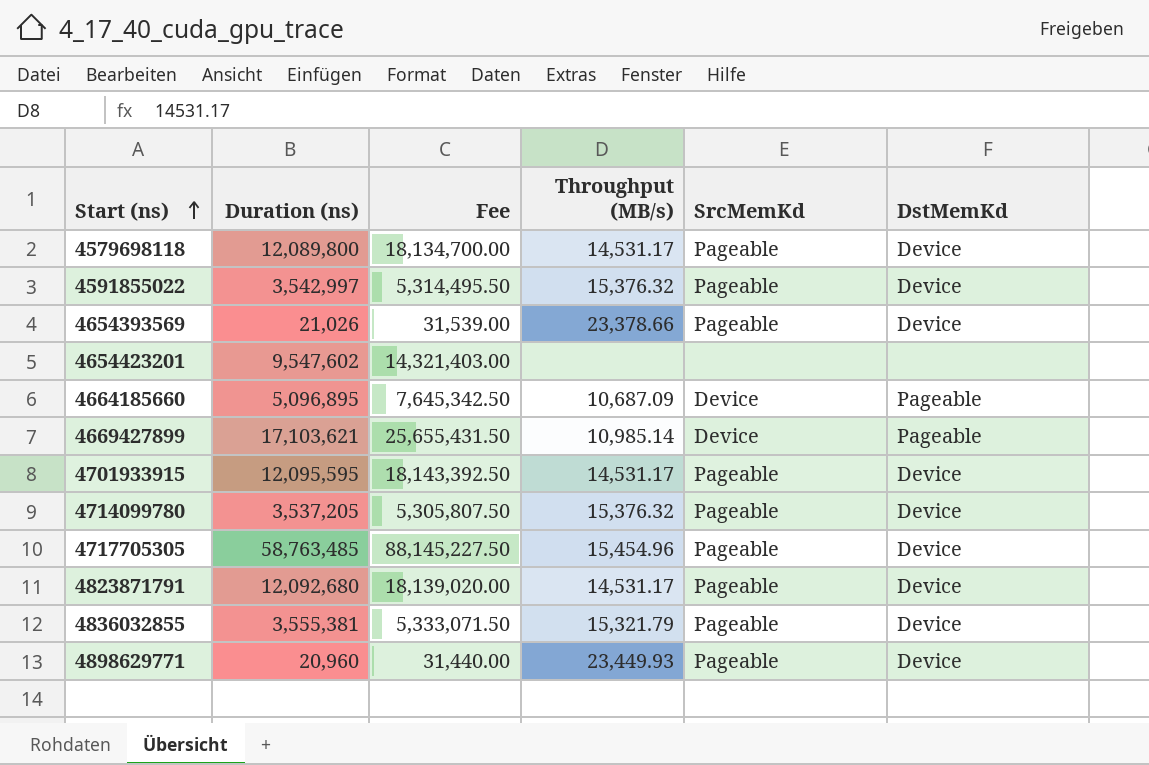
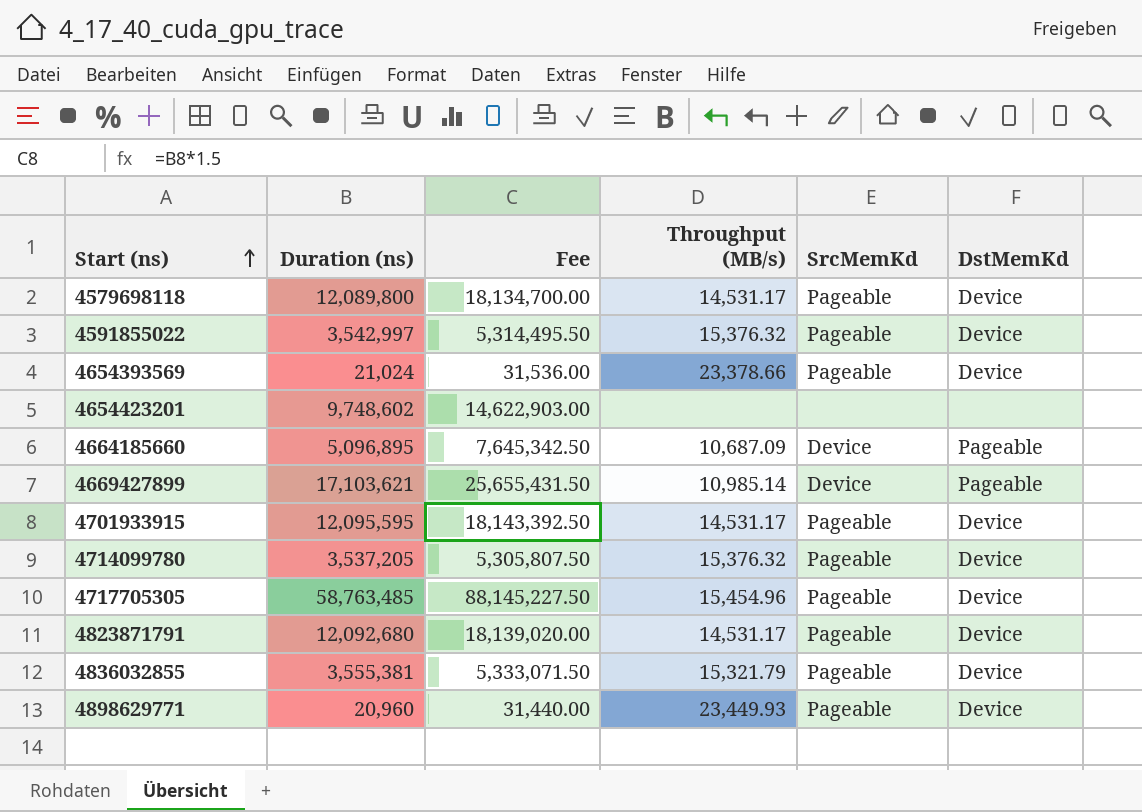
4654393569 | Duration (ns): 21,026 -> 21,024
4654393569 | Fee: 31,539.00 -> 31,536.00
4654423201 | Duration (ns): 9,547,602 -> 9,748,602
4654423201 | Fee: 14,321,403.00 -> 14,622,903.00

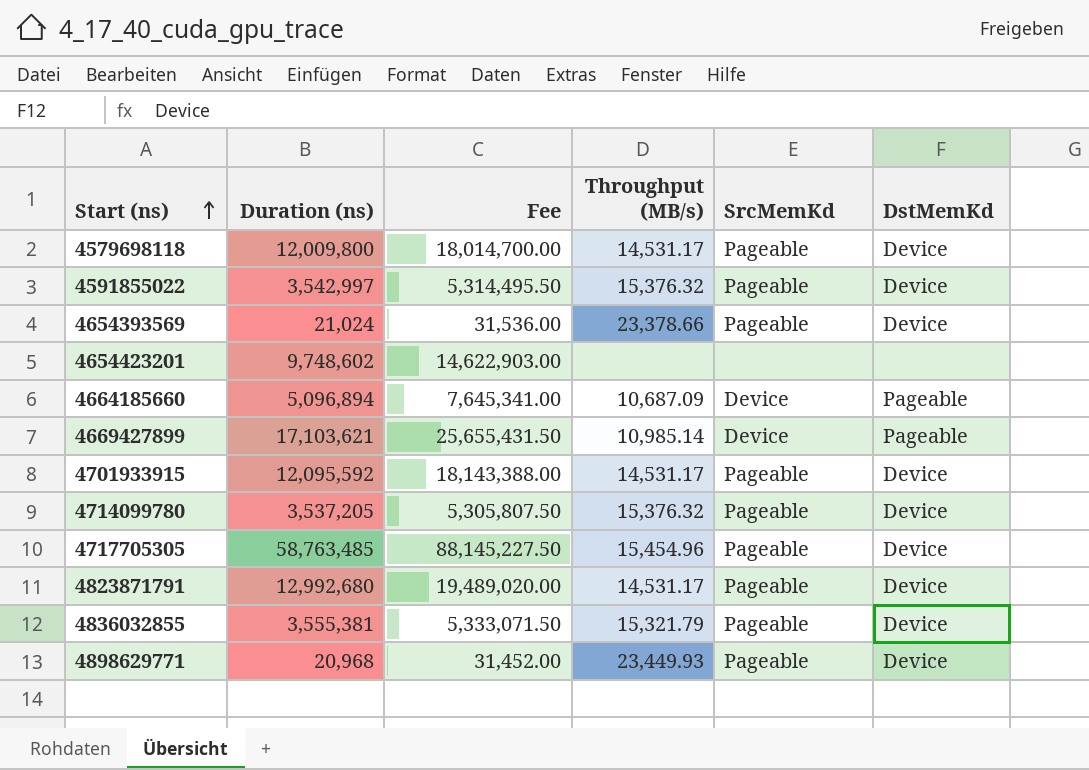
4579698118 | Duration (ns): 12,089,800 -> 12,009,800
4579698118 | Fee: 18,134,700.00 -> 18,014,700.00
4664185660 | Duration (ns): 5,096,895 -> 5,096,894
4664185660 | Fee: 7,645,342.50 -> 7,645,341.00
4701933915 | Duration (ns): 12,095,595 -> 12,095,592
4701933915 | Fee: 18,143,392.50 -> 18,143,388.00
4823871791 | Duration (ns): 12,092,680 -> 12,992,680
4823871791 | Fee: 18,139,020.00 -> 19,489,020.00
4898629771 | Duration (ns): 20,960 -> 20,968
4898629771 | Fee: 31,440.00 -> 31,452.00

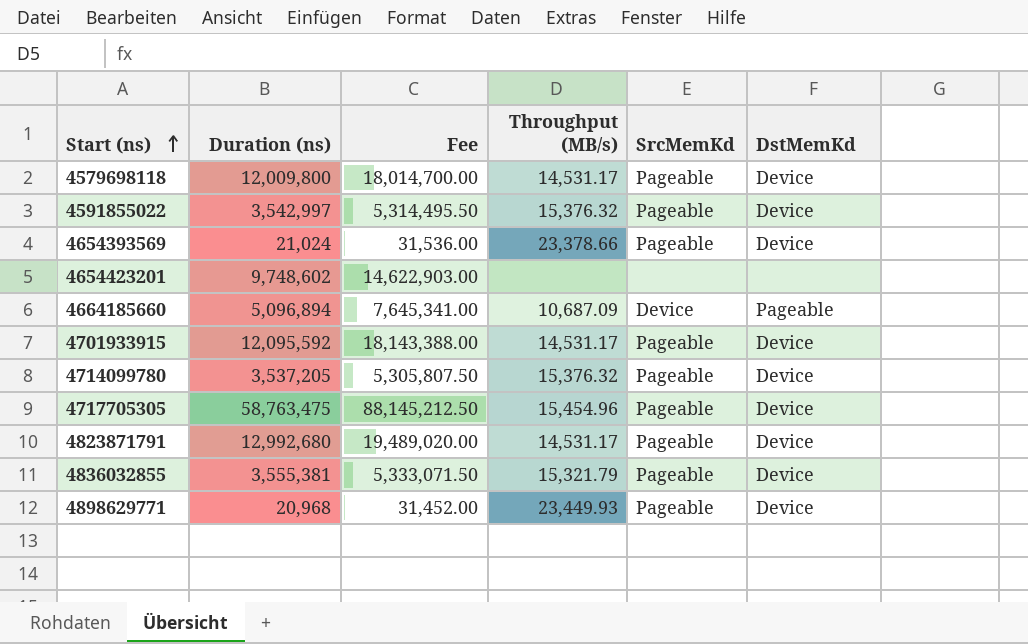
row 4669427899: 17,103,621 | 25,655,431.50 | 10,985.14 | Device | Pageable -> none
4717705305 | Duration (ns): 58,763,485 -> 58,763,475
4717705305 | Fee: 88,145,227.50 -> 88,145,212.50

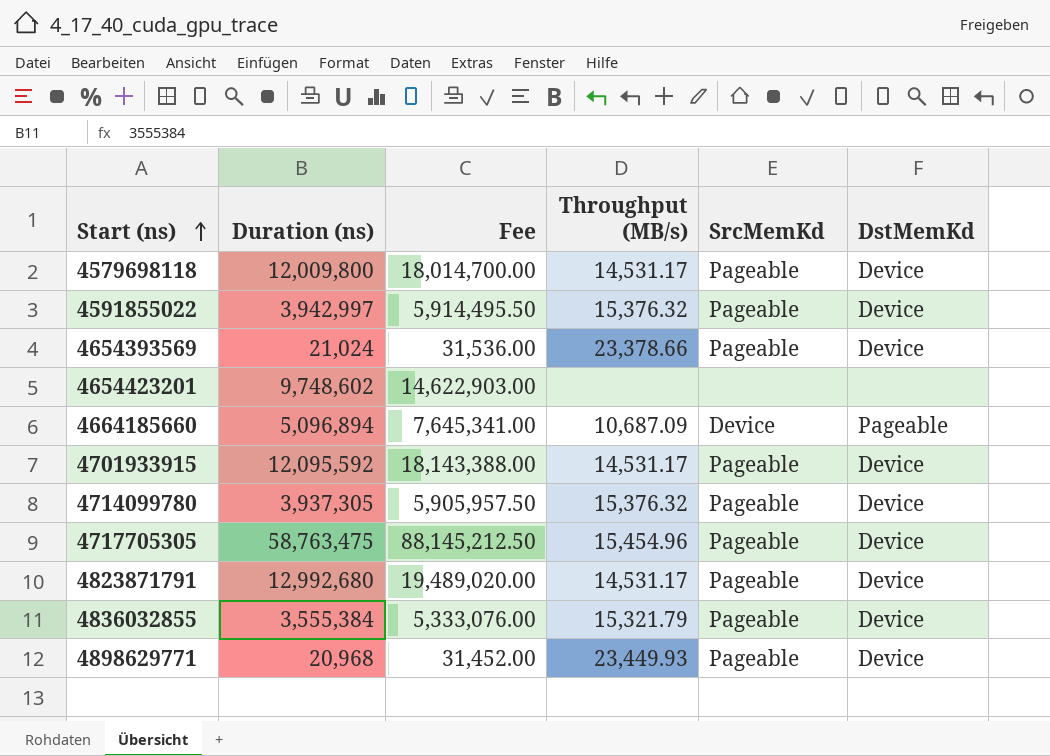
4591855022 | Duration (ns): 3,542,997 -> 3,942,997
4591855022 | Fee: 5,314,495.50 -> 5,914,495.50
4714099780 | Duration (ns): 3,537,205 -> 3,937,305
4714099780 | Fee: 5,305,807.50 -> 5,905,957.50
4836032855 | Duration (ns): 3,555,381 -> 3,555,384
4836032855 | Fee: 5,333,071.50 -> 5,333,076.00

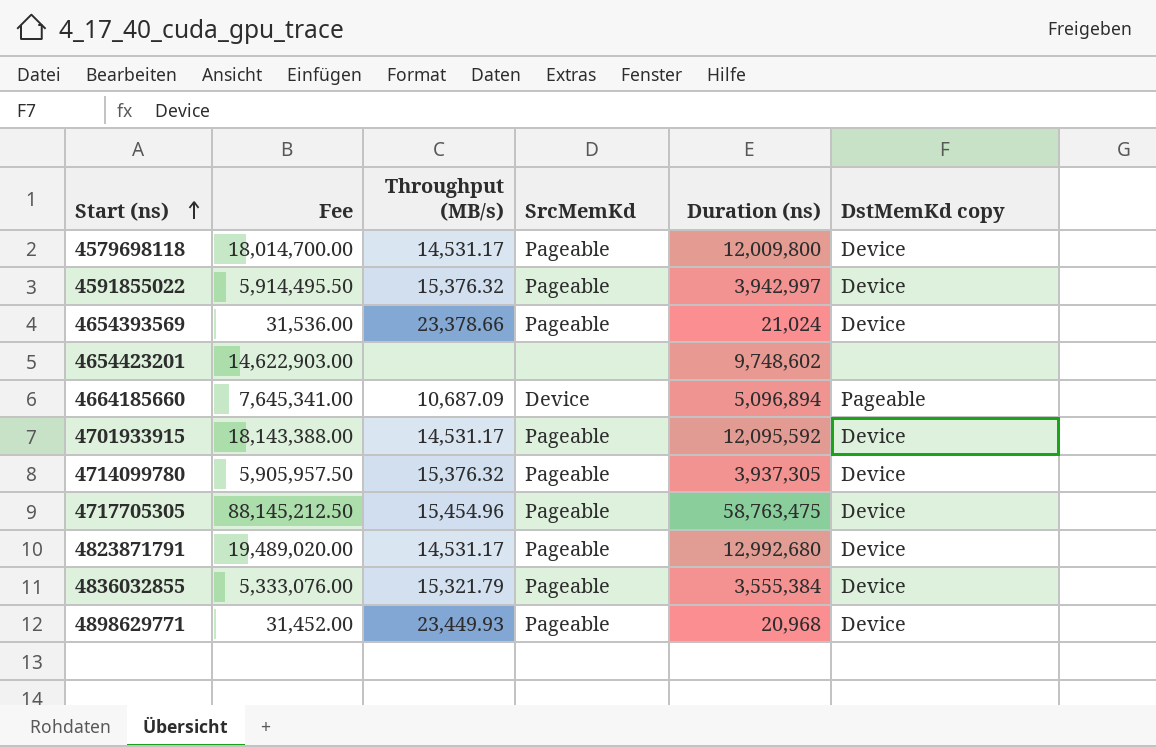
column Duration (ns) | position: 2 -> 5
column name: DstMemKd -> DstMemKd copy

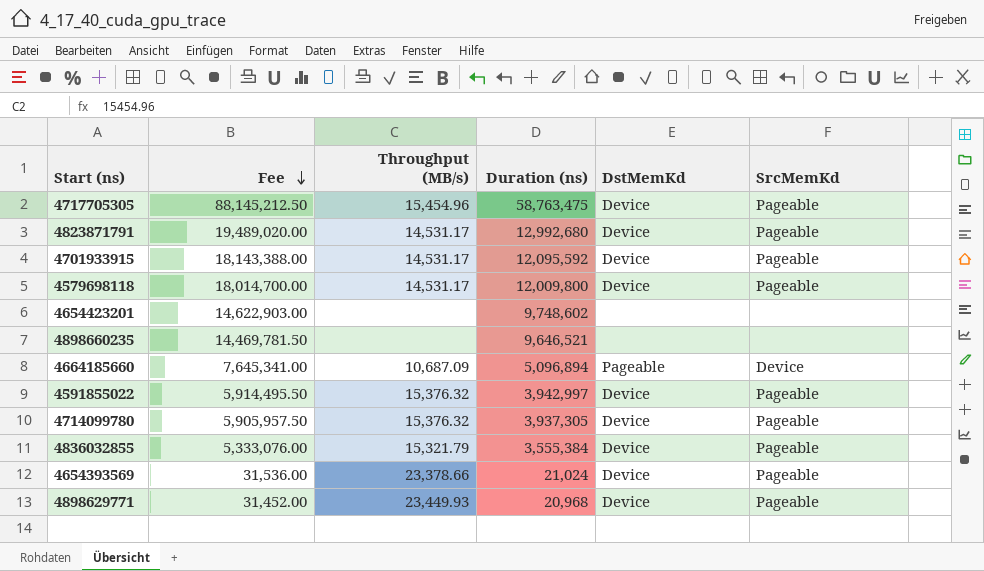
row order: Start (ns) ascending -> Fee descending
column name: DstMemKd copy -> DstMemKd
column SrcMemKd | position: 4 -> 6
row 4898660235: none -> 14,469,781.50 | none | 9,646,521 | none | none

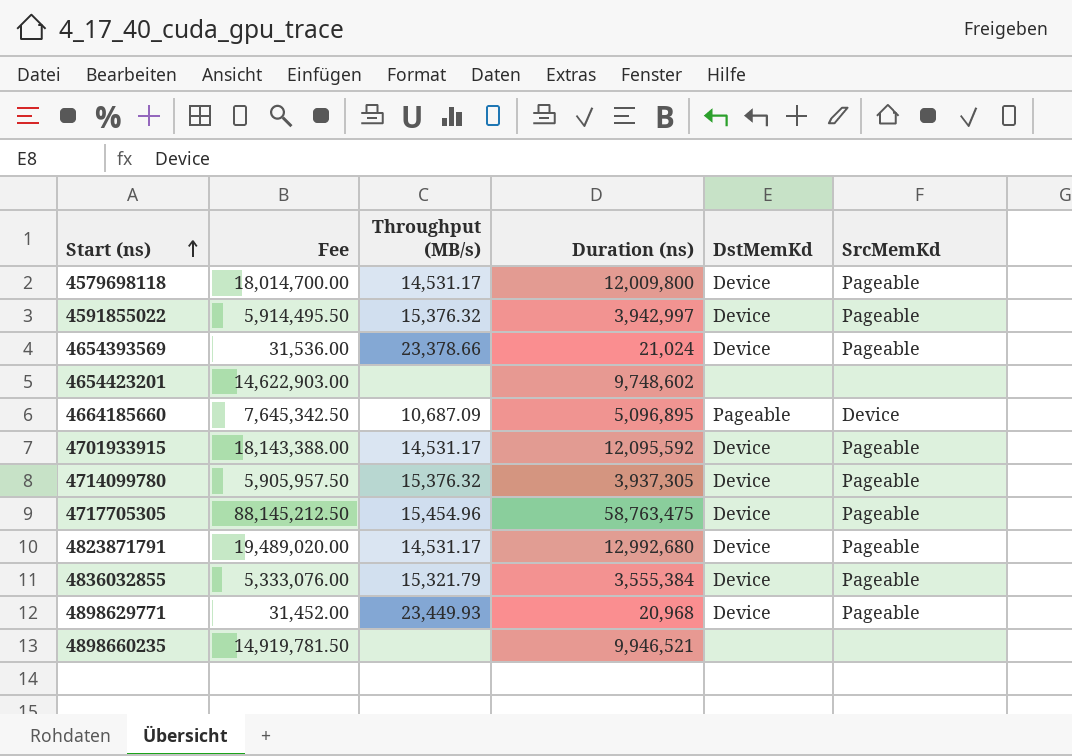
row order: Fee descending -> Start (ns) ascending
4664185660 | Fee: 7,645,341.00 -> 7,645,342.50
4664185660 | Duration (ns): 5,096,894 -> 5,096,895
4898660235 | Fee: 14,469,781.50 -> 14,919,781.50
4898660235 | Duration (ns): 9,646,521 -> 9,946,521

